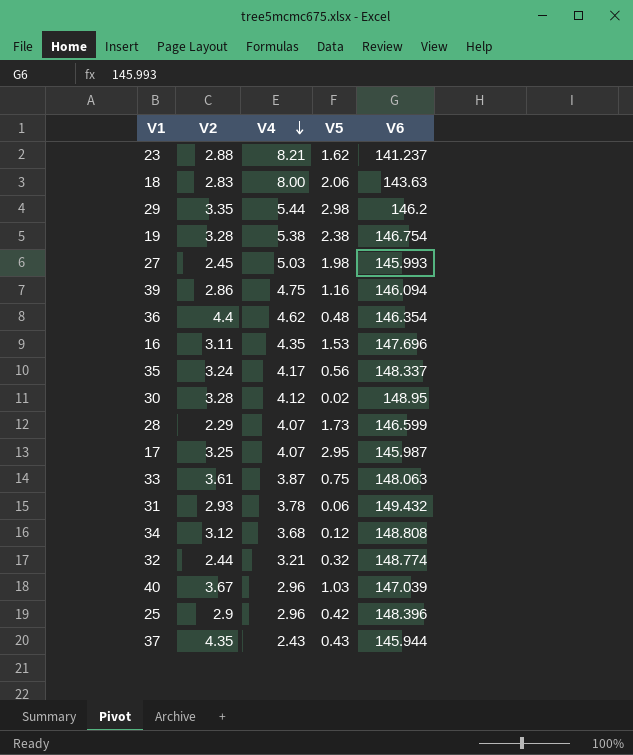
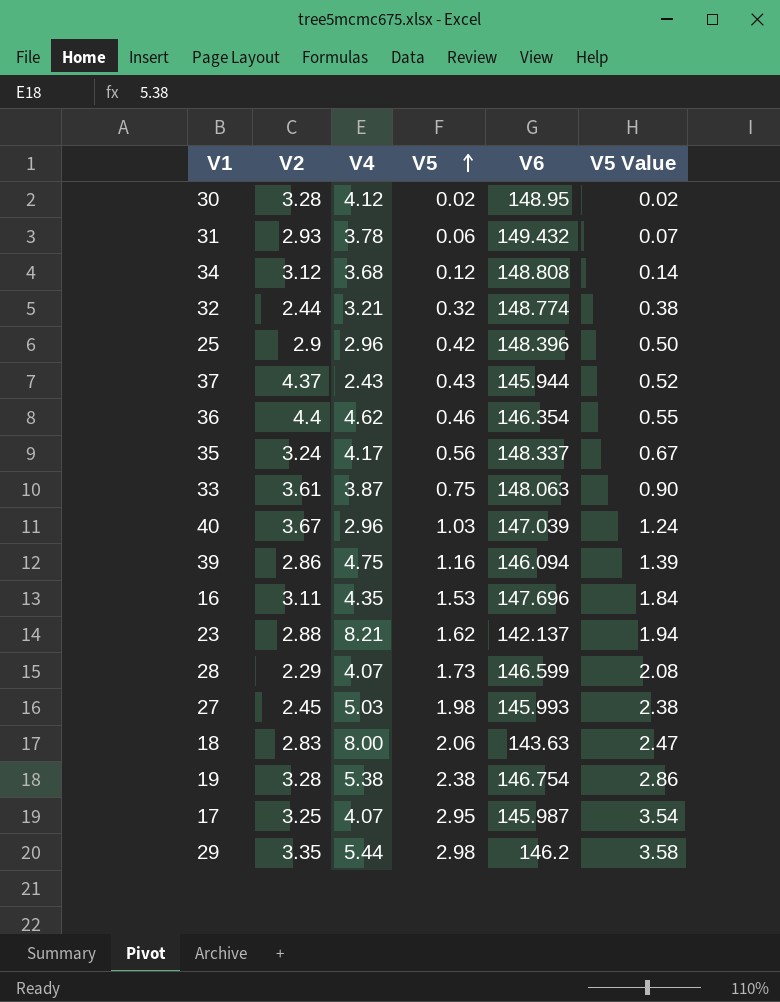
row order: V4 descending -> V5 ascending
column V5 Value | formula: none -> [V5] * 1.2
37 | V2: 4.35 -> 4.37
36 | V5: 0.48 -> 0.46
23 | V6: 141.237 -> 142.137

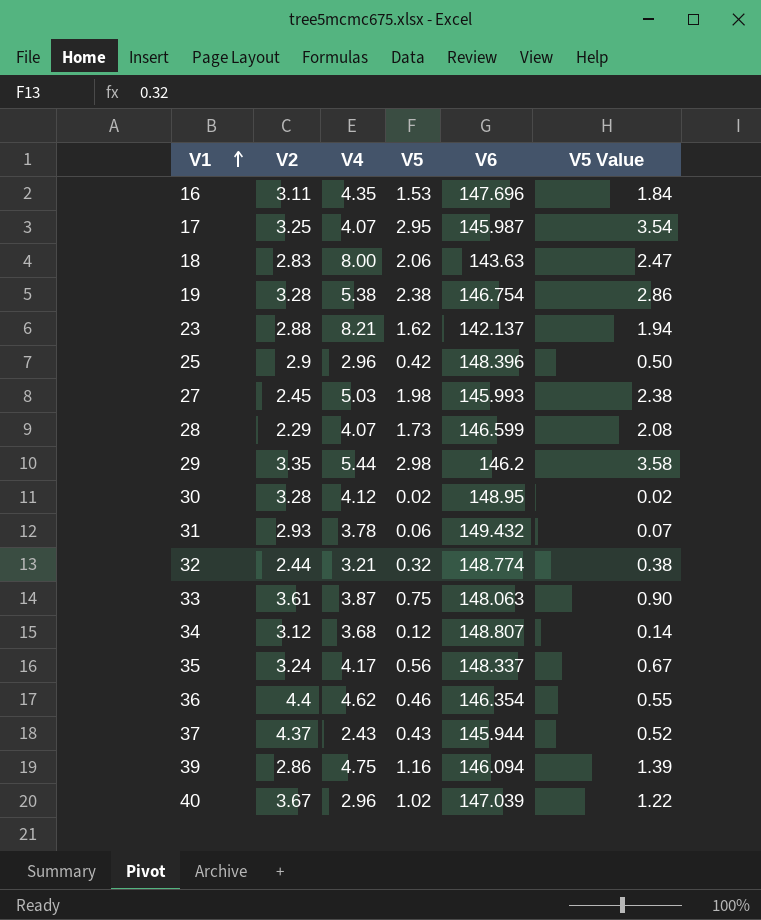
row order: V5 ascending -> V1 ascending
34 | V6: 148.808 -> 148.807
40 | V5: 1.03 -> 1.02
40 | V5 Value: 1.24 -> 1.22

